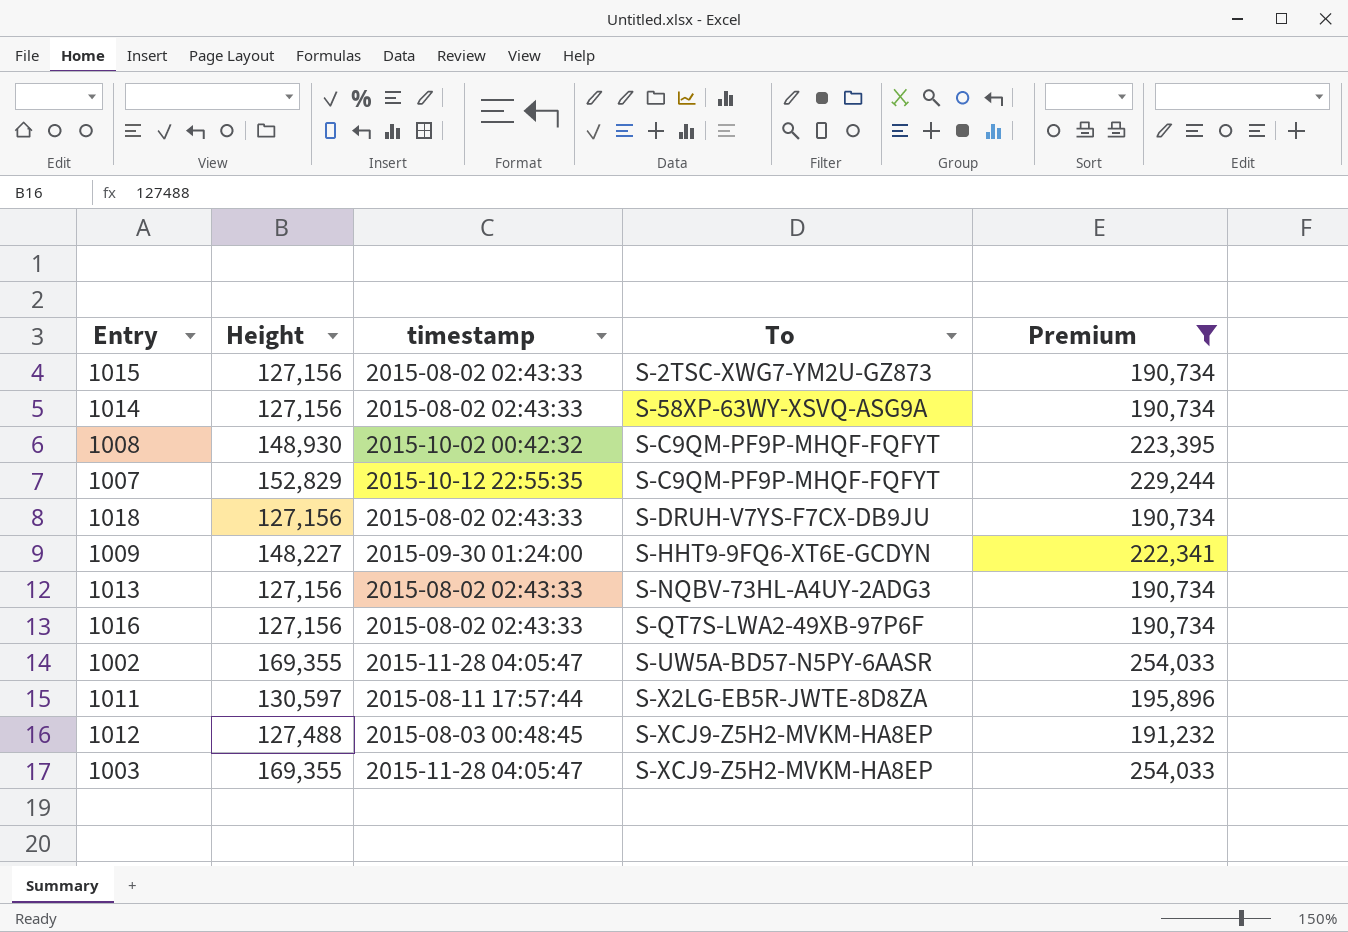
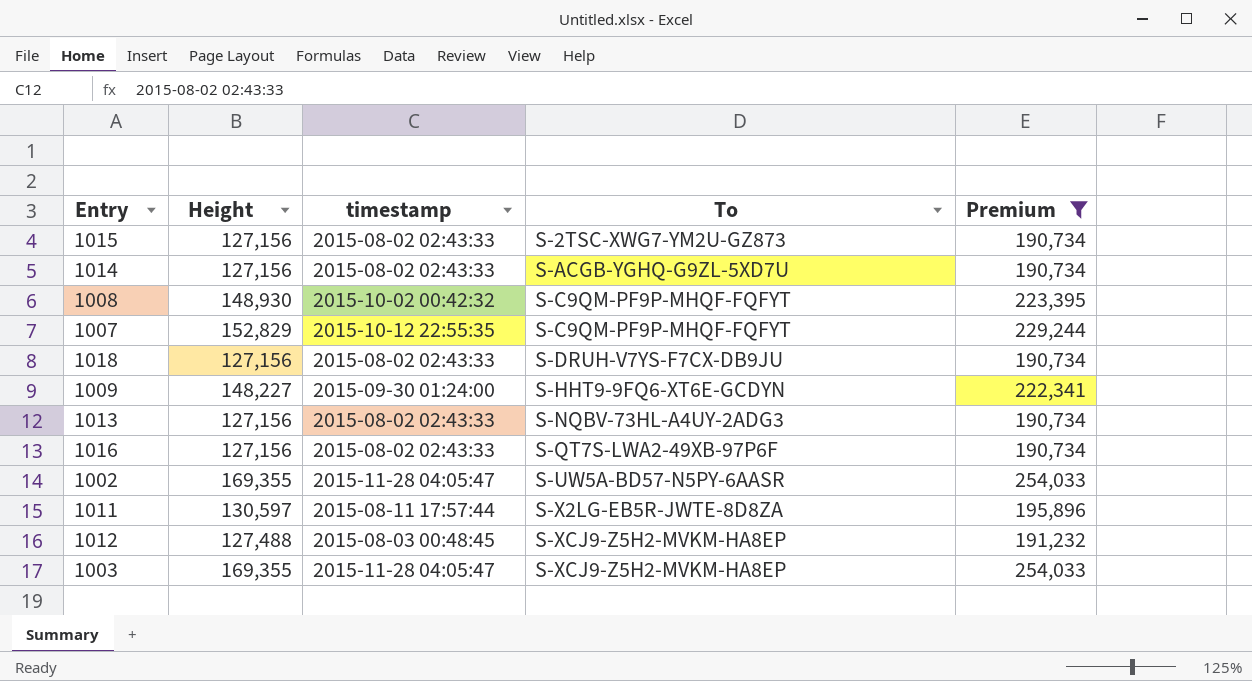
1014 | To: S-58XP-63WY-XSVQ-ASG9A -> S-ACGB-YGHQ-G9ZL-5XD7U

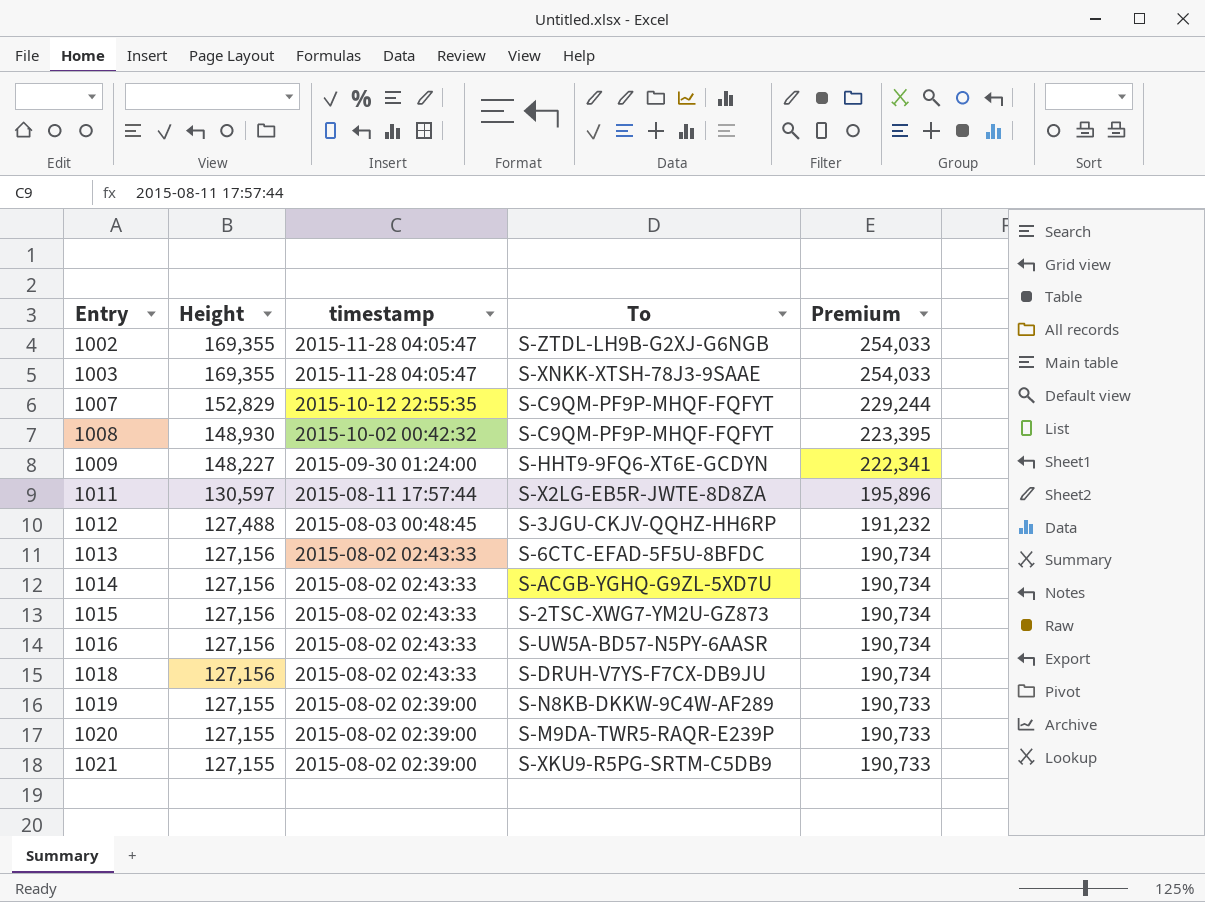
filter: Premium != 190,733 -> none
row order: To ascending -> Entry ascending
1002 | To: S-UW5A-BD57-N5PY-6AASR -> S-ZTDL-LH9B-G2XJ-G6NGB
1003 | To: S-XCJ9-Z5H2-MVKM-HA8EP -> S-XNKK-XTSH-78J3-9SAAE
1012 | To: S-XCJ9-Z5H2-MVKM-HA8EP -> S-3JGU-CKJV-QQHZ-HH6RP
1013 | To: S-NQBV-73HL-A4UY-2ADG3 -> S-6CTC-EFAD-5F5U-8BFDC
1016 | To: S-QT7S-LWA2-49XB-97P6F -> S-UW5A-BD57-N5PY-6AASR

